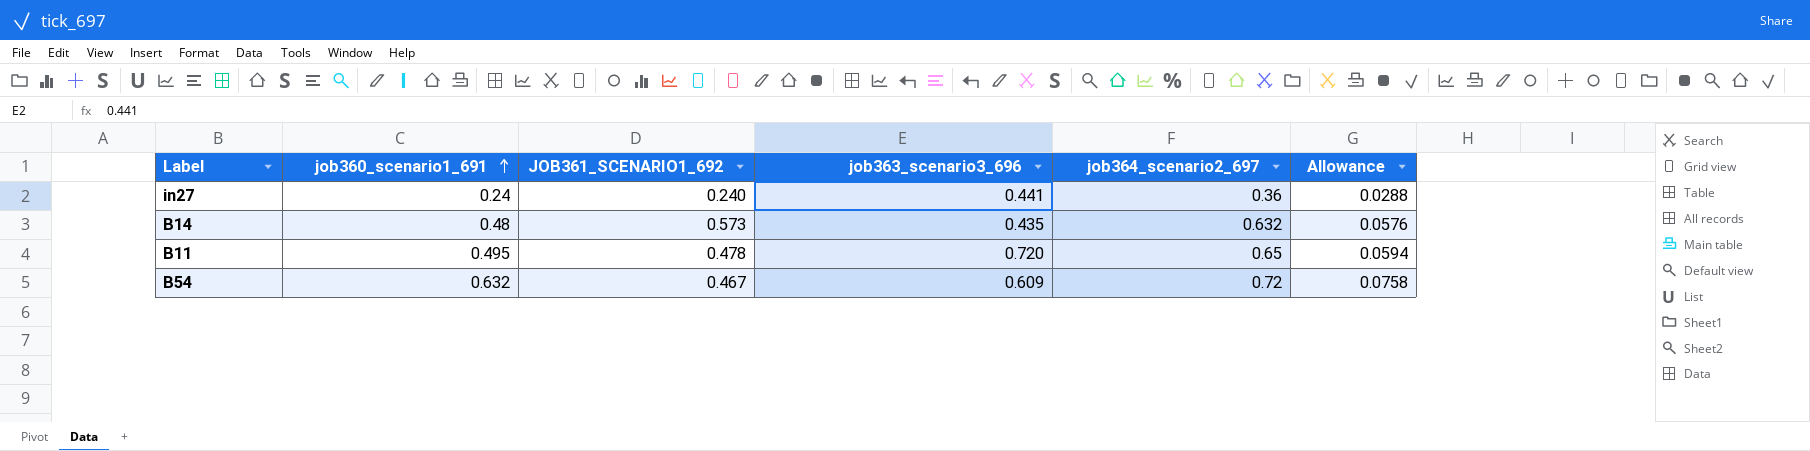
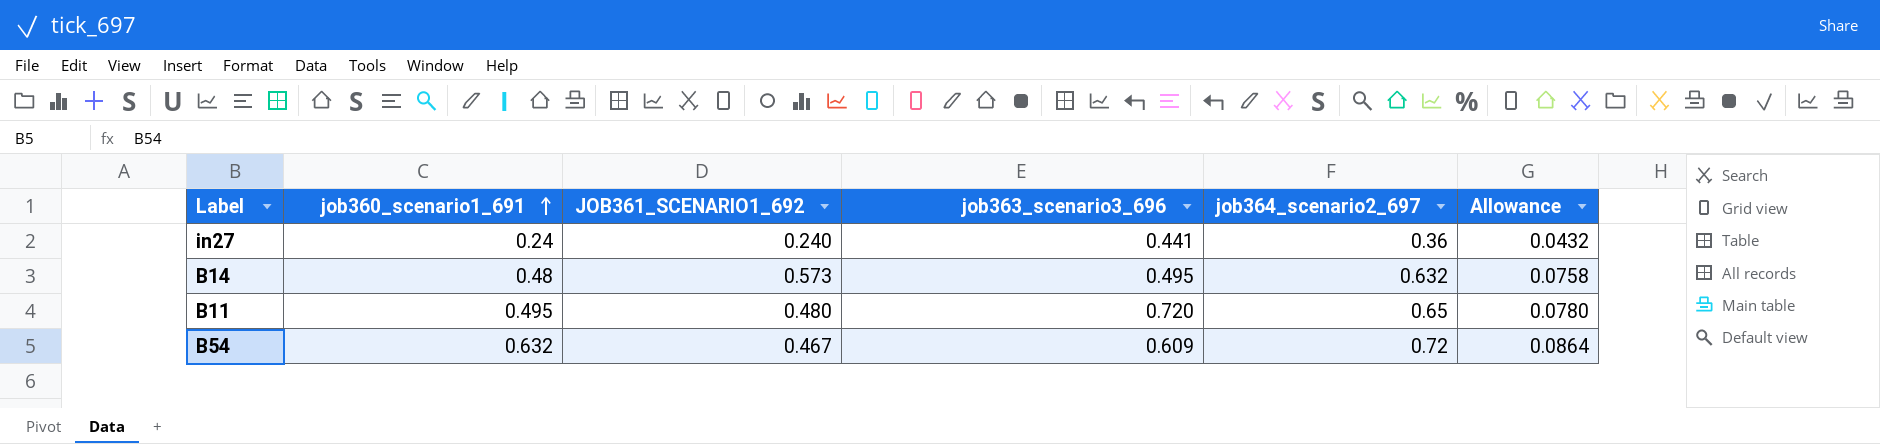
column Allowance | formula: [job360_scenario1_691] * 0.12 -> [job364_scenario2_697] * 0.12
B14 | job363_scenario3_696: 0.435 -> 0.495
B11 | JOB361_SCENARIO1_692: 0.478 -> 0.480

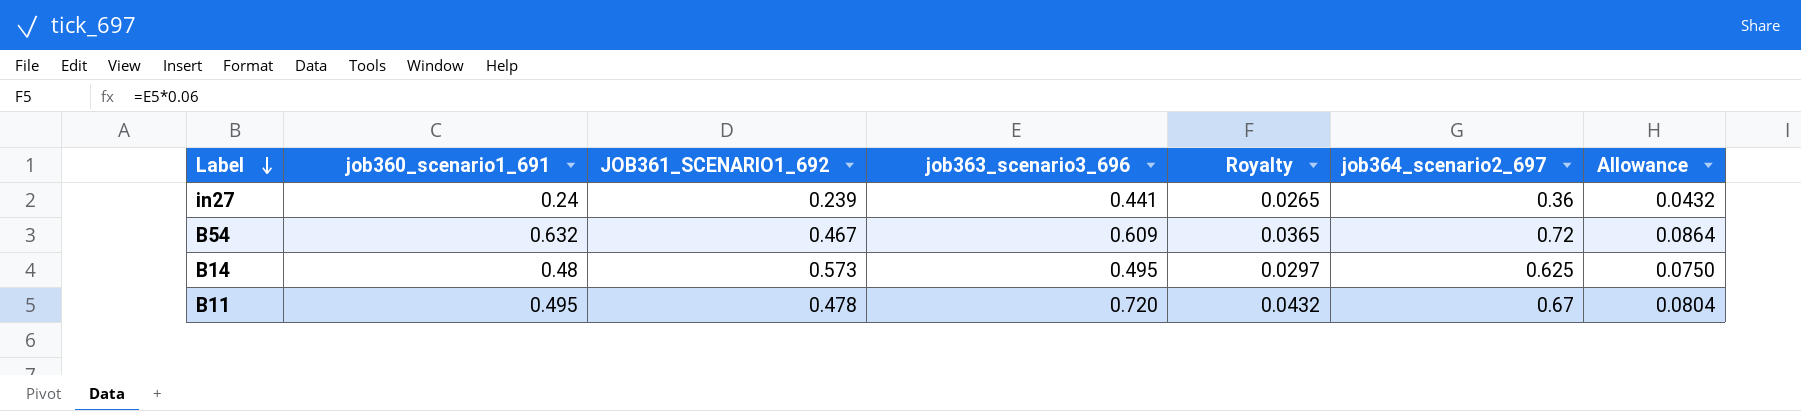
row order: job360_scenario1_691 ascending -> Label descending
column Royalty | formula: none -> [job363_scenario3_696] * 0.06
in27 | JOB361_SCENARIO1_692: 0.240 -> 0.239
B14 | job364_scenario2_697: 0.632 -> 0.625
B14 | Allowance: 0.0758 -> 0.0750
B11 | JOB361_SCENARIO1_692: 0.480 -> 0.478
B11 | job364_scenario2_697: 0.65 -> 0.67
B11 | Allowance: 0.0780 -> 0.0804

